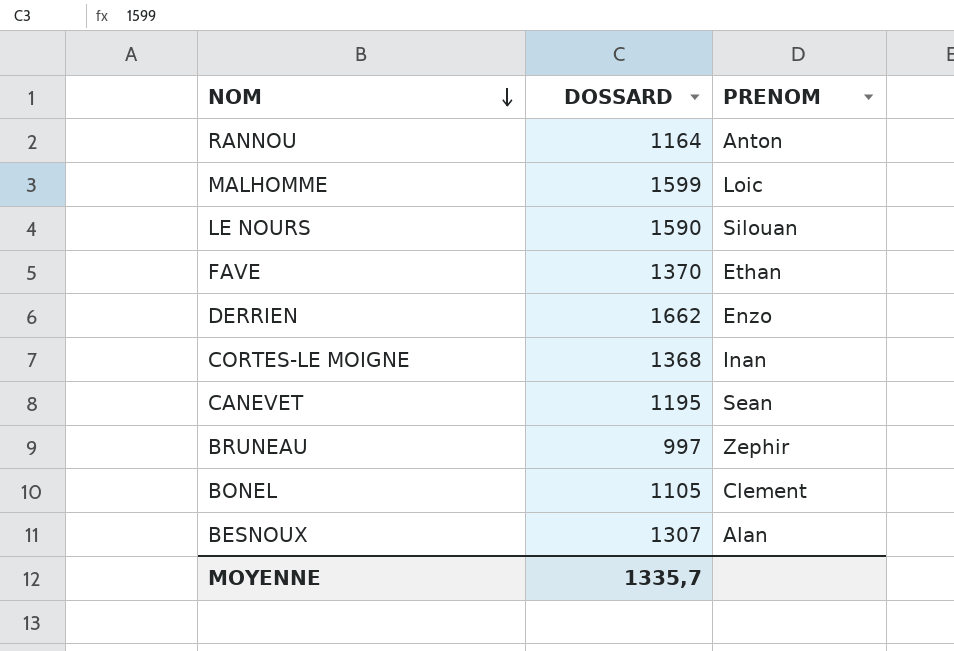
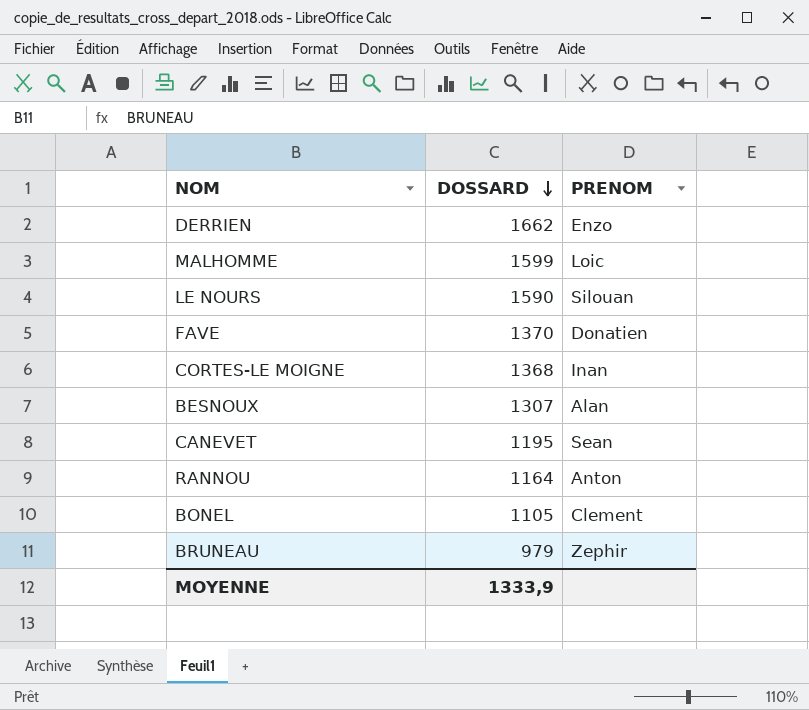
row order: NOM descending -> DOSSARD descending
FAVE | PRENOM: Ethan -> Donatien
BRUNEAU | DOSSARD: 997 -> 979
MOYENNE | DOSSARD: 1335,7 -> 1333,9

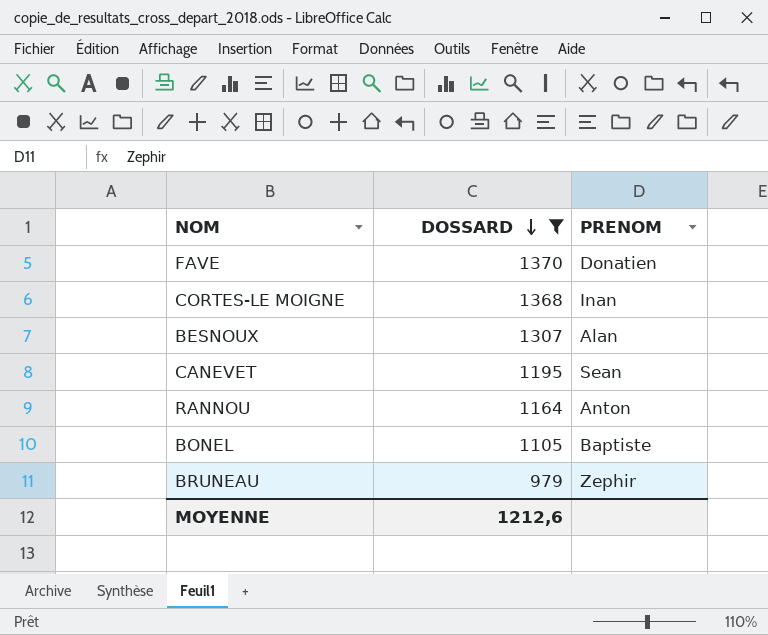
filter: none -> DOSSARD <= 1370
BONEL | PRENOM: Clement -> Baptiste
MOYENNE | DOSSARD: 1333,9 -> 1212,6

